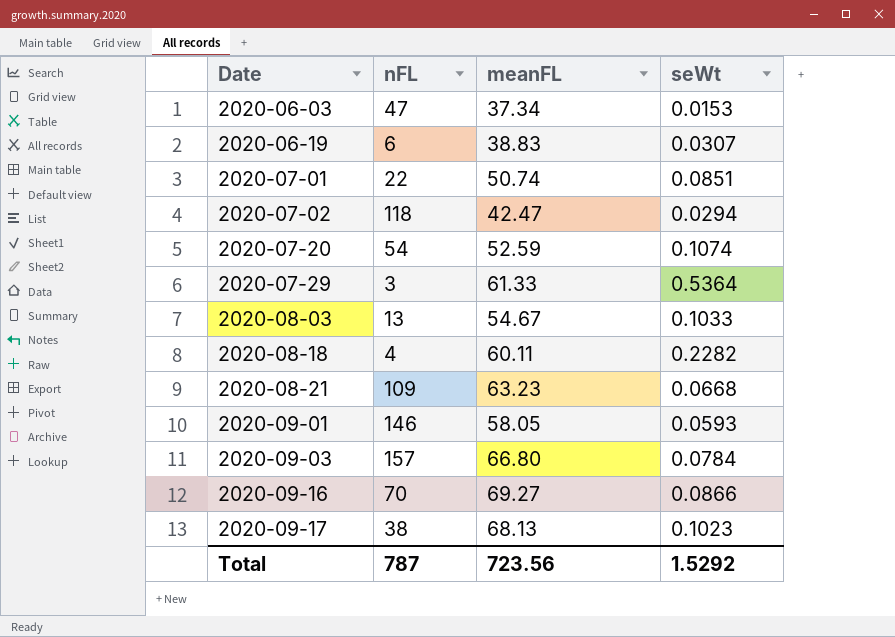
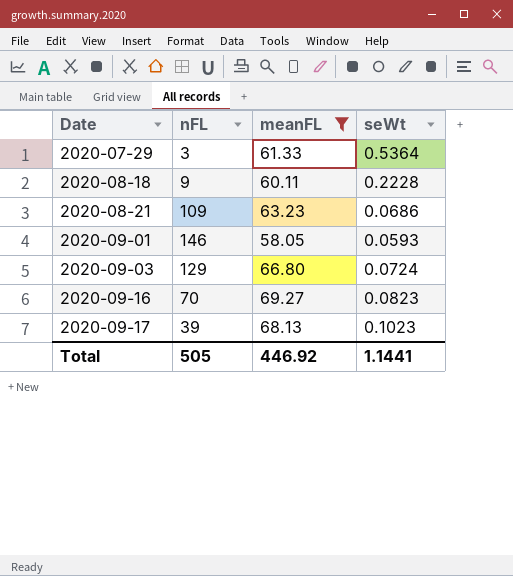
filter: none -> meanFL >= 58.05
2020-08-18 | nFL: 4 -> 9
2020-08-18 | seWt: 0.2282 -> 0.2228
2020-08-21 | seWt: 0.0668 -> 0.0686
2020-09-03 | nFL: 157 -> 129
2020-09-03 | seWt: 0.0784 -> 0.0724
2020-09-16 | seWt: 0.0866 -> 0.0823
2020-09-17 | nFL: 38 -> 39
Total | nFL: 787 -> 505
Total | meanFL: 723.56 -> 446.92
Total | seWt: 1.5292 -> 1.1441

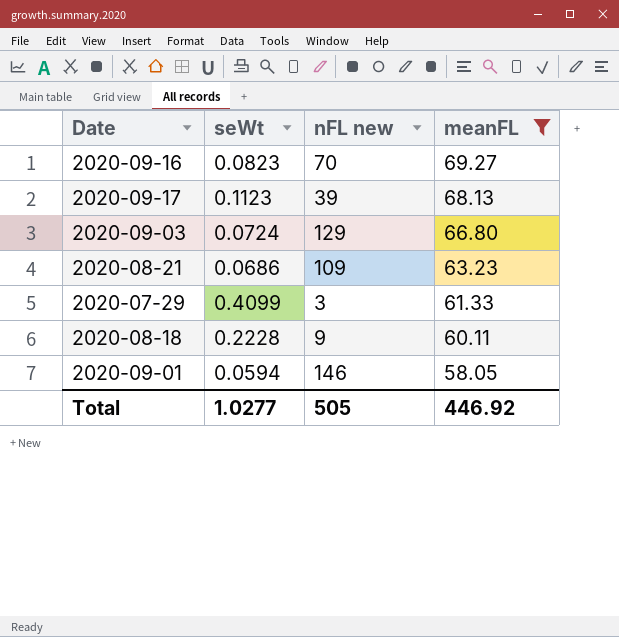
row order: Date ascending -> meanFL descending
column seWt | position: 4 -> 2
column name: nFL -> nFL new
2020-09-17 | seWt: 0.1023 -> 0.1123
2020-07-29 | seWt: 0.5364 -> 0.4099
2020-09-01 | seWt: 0.0593 -> 0.0594
Total | seWt: 1.1441 -> 1.0277

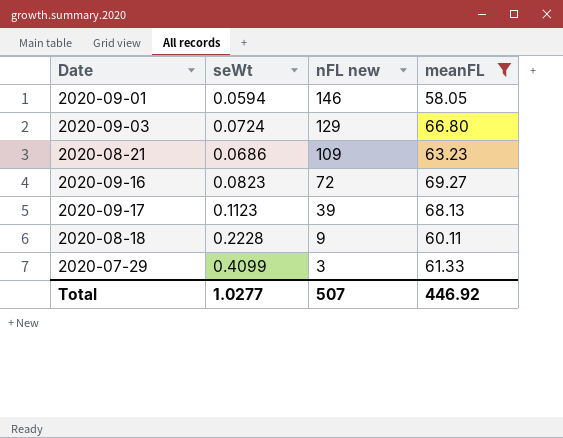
row order: meanFL descending -> nFL new descending
2020-09-16 | nFL new: 70 -> 72
Total | nFL new: 505 -> 507

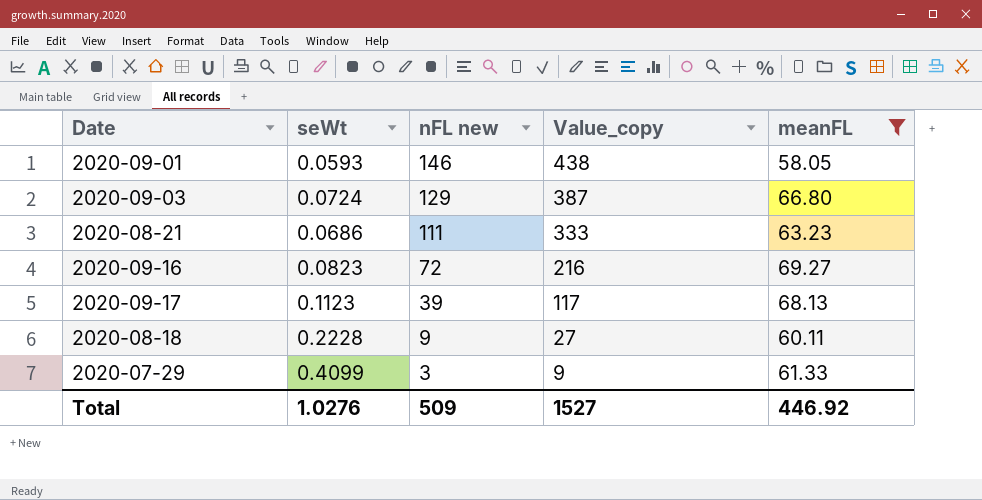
column Value_copy | formula: none -> [nFL new] * 3
2020-09-01 | seWt: 0.0594 -> 0.0593
2020-08-21 | nFL new: 109 -> 111
Total | seWt: 1.0277 -> 1.0276
Total | nFL new: 507 -> 509

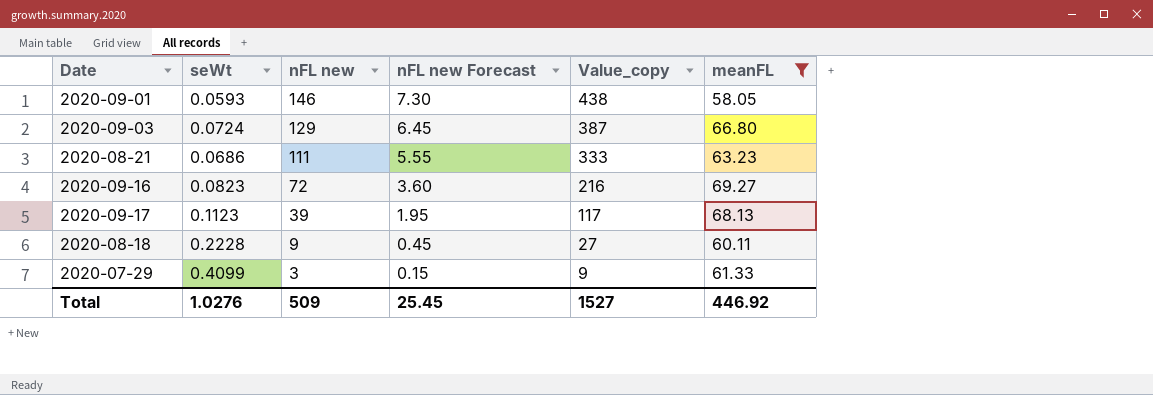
column nFL new Forecast | formula: none -> [nFL new] * 0.05

